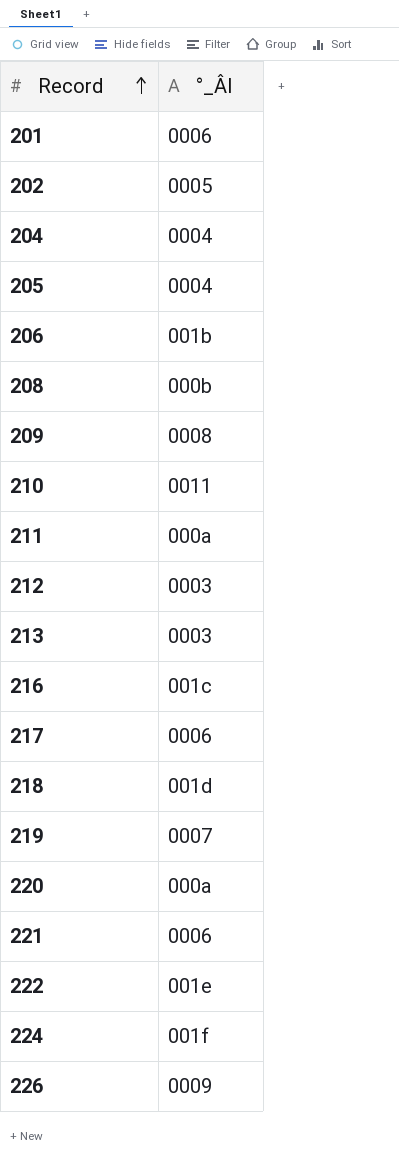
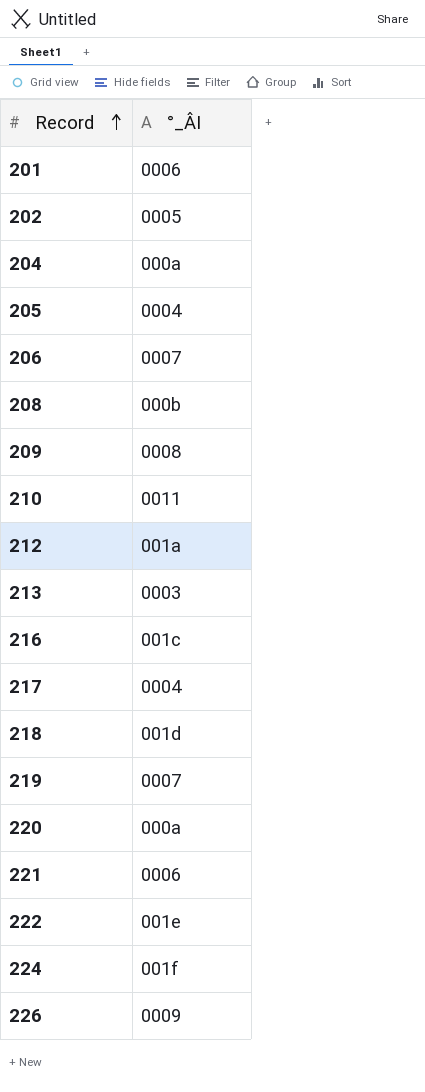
row 211: 000a -> none
204 | °_ÂI: 0004 -> 000a
206 | °_ÂI: 001b -> 0007
212 | °_ÂI: 0003 -> 001a
217 | °_ÂI: 0006 -> 0004

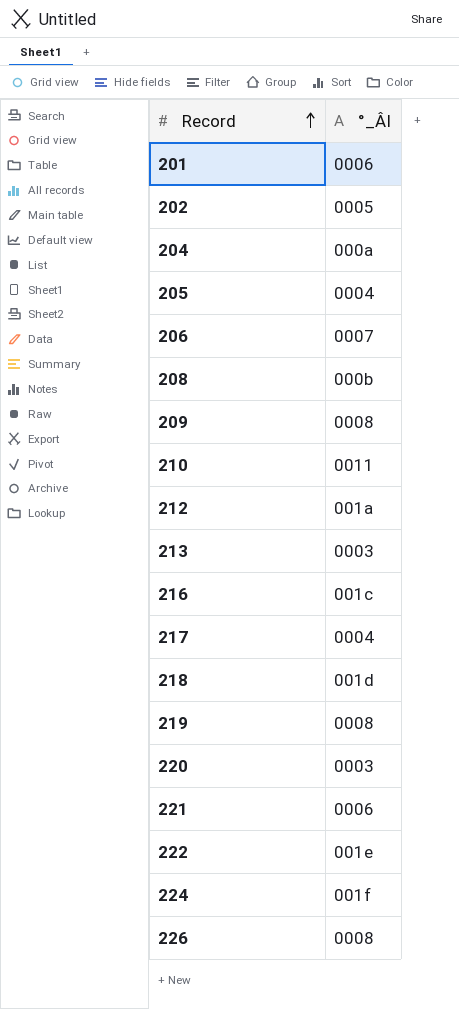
219 | °_ÂI: 0007 -> 0008
220 | °_ÂI: 000a -> 0003
226 | °_ÂI: 0009 -> 0008

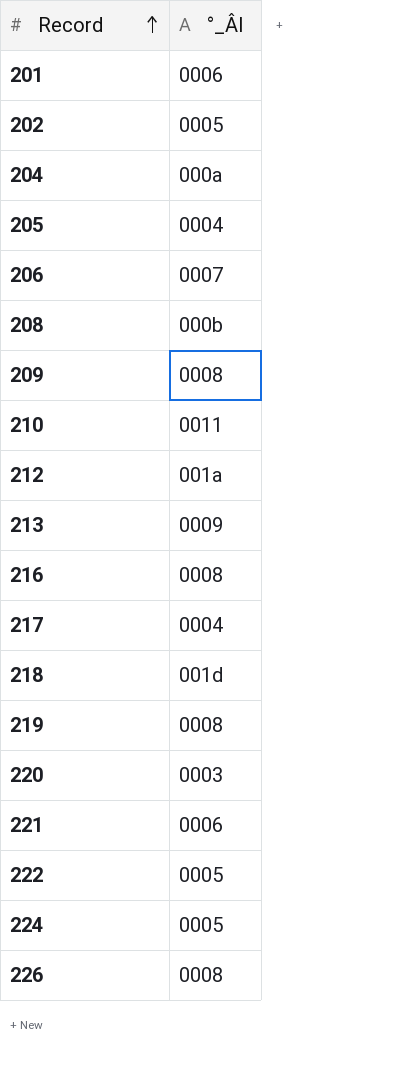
213 | °_ÂI: 0003 -> 0009
216 | °_ÂI: 001c -> 0008
222 | °_ÂI: 001e -> 0005
224 | °_ÂI: 001f -> 0005

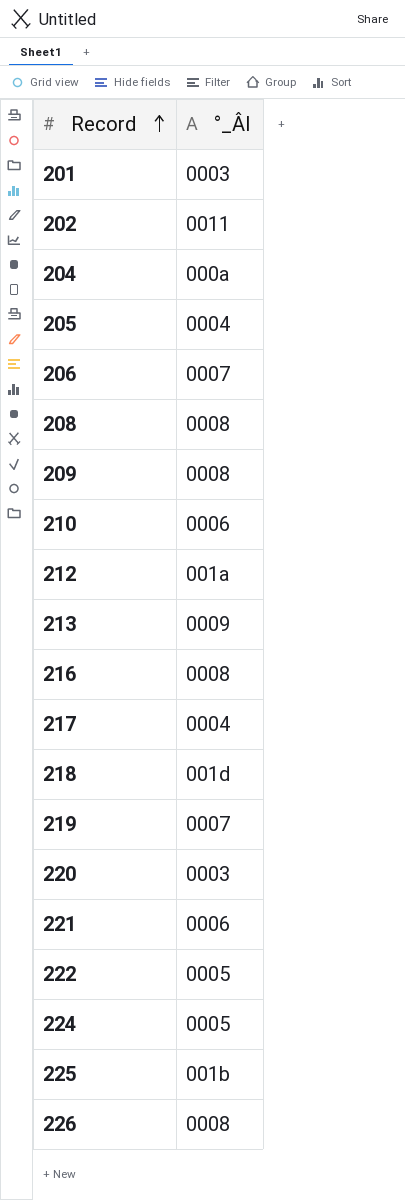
201 | °_ÂI: 0006 -> 0003
202 | °_ÂI: 0005 -> 0011
208 | °_ÂI: 000b -> 0008
210 | °_ÂI: 0011 -> 0006
219 | °_ÂI: 0008 -> 0007
row 225: none -> 001b

